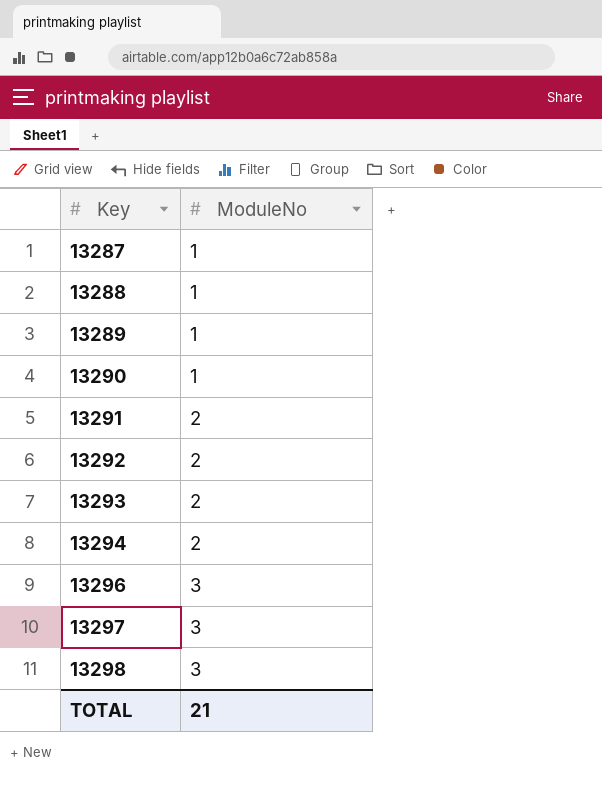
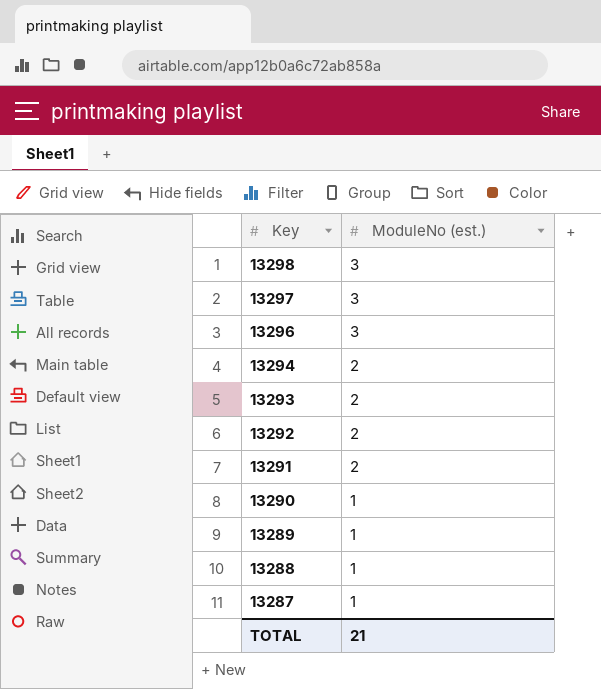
row order: Key ascending -> Key descending
column name: ModuleNo -> ModuleNo (est.)

